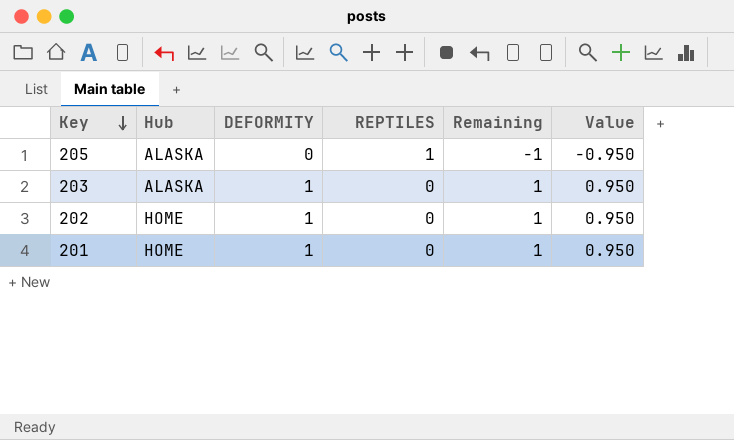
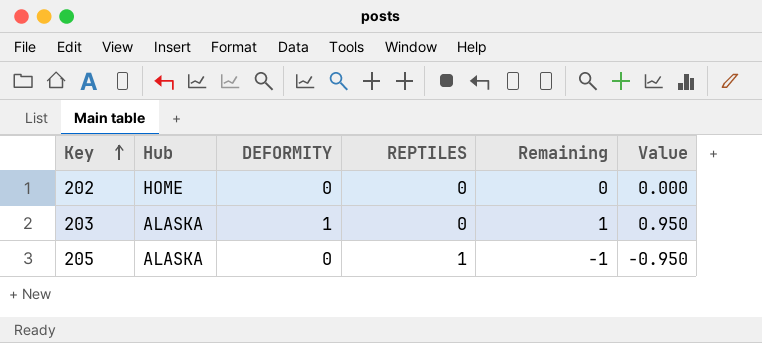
row order: Key descending -> Key ascending
row 201: HOME | 1 | 0 | 1 | 0.950 -> none
202 | DEFORMITY: 1 -> 0
202 | Remaining: 1 -> 0
202 | Value: 0.950 -> 0.000

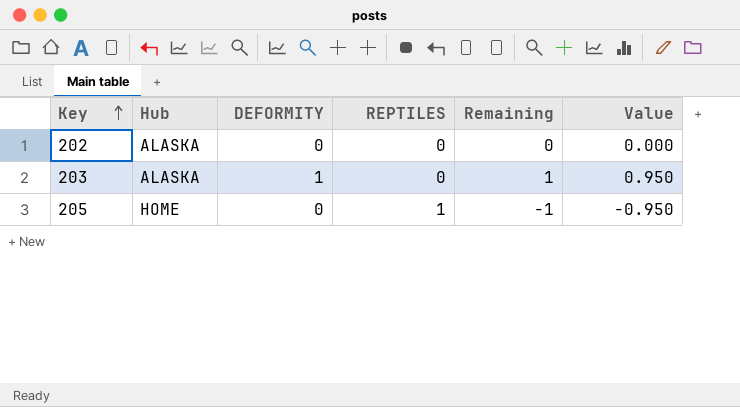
202 | Hub: HOME -> ALASKA
205 | Hub: ALASKA -> HOME

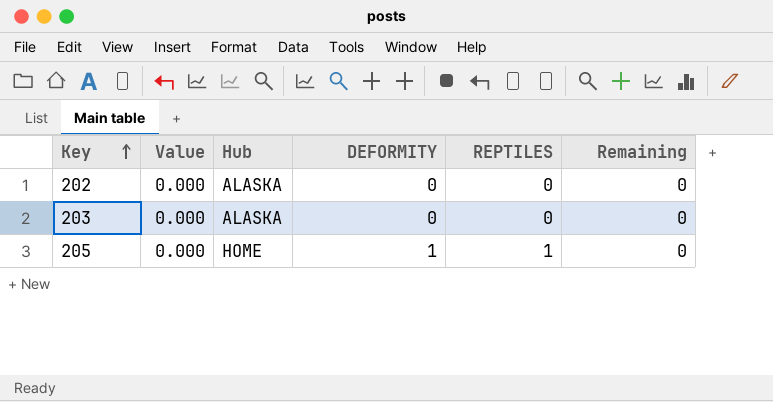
column Value | position: 6 -> 2
203 | Value: 0.950 -> 0.000
203 | DEFORMITY: 1 -> 0
203 | Remaining: 1 -> 0
205 | Value: -0.950 -> 0.000
205 | DEFORMITY: 0 -> 1
205 | Remaining: -1 -> 0

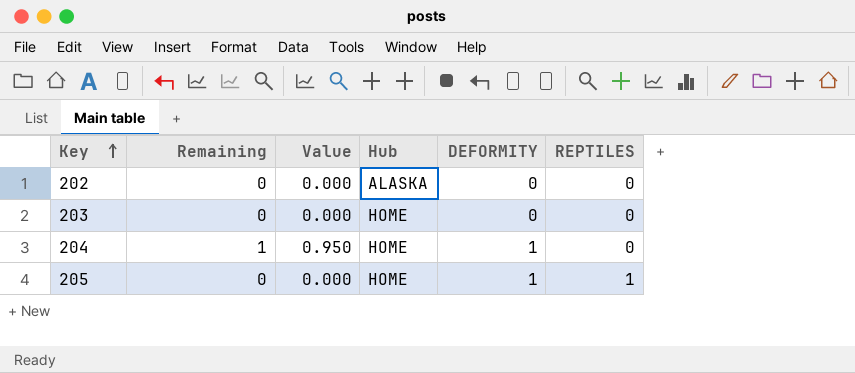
column Remaining | position: 6 -> 2
203 | Hub: ALASKA -> HOME
row 204: none -> 1 | 0.950 | HOME | 1 | 0

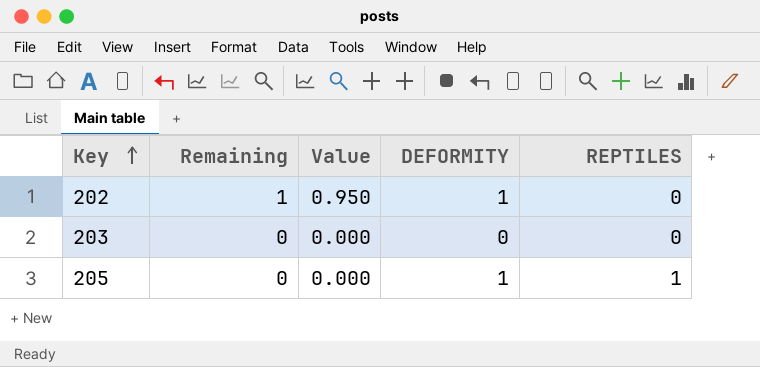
column Hub | position: 4 -> none
row 204: 1 | 0.950 | HOME | 1 | 0 -> none
202 | Remaining: 0 -> 1
202 | Value: 0.000 -> 0.950
202 | DEFORMITY: 0 -> 1

